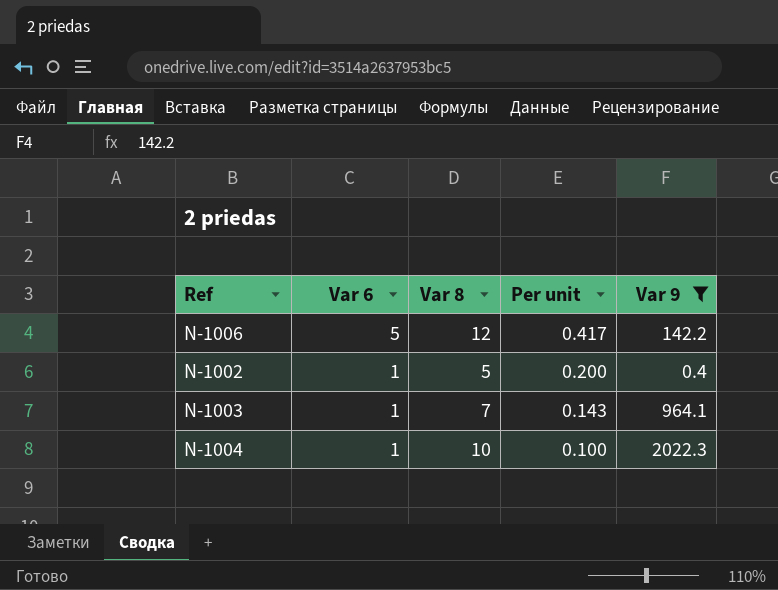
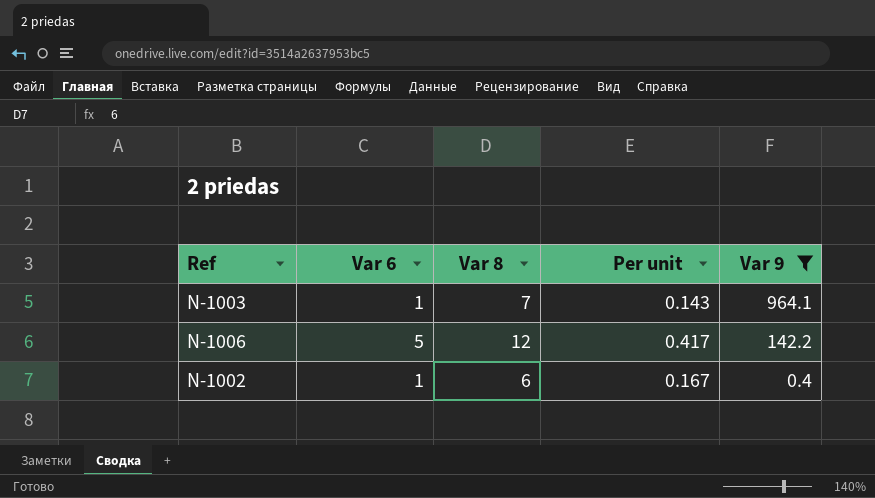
row order: Var 6 descending -> Var 9 descending
row N-1004: 1 | 10 | 0.100 | 2022.3 -> none
N-1002 | Var 8: 5 -> 6
N-1002 | Per unit: 0.200 -> 0.167

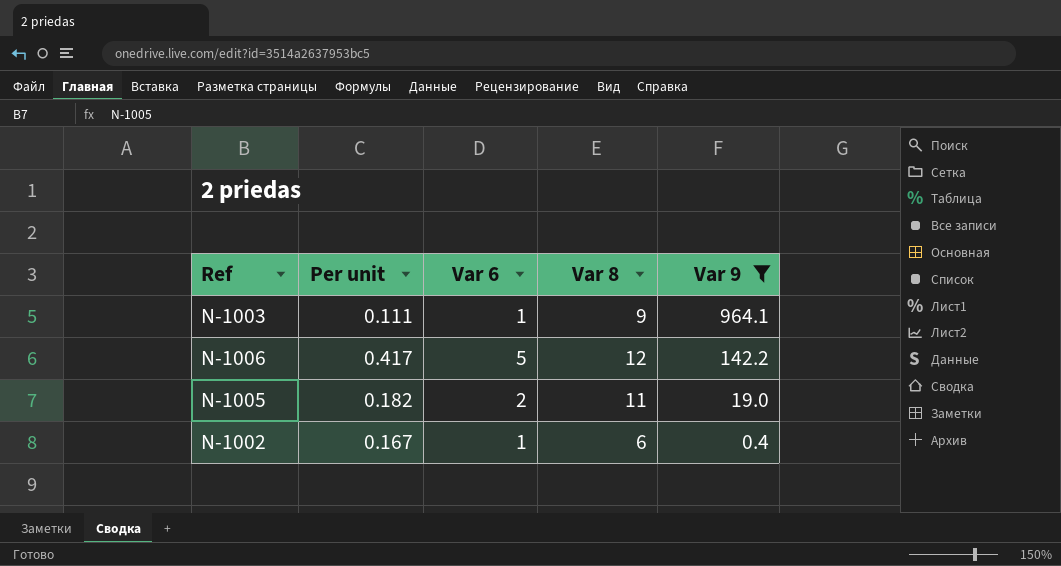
column Per unit | position: 4 -> 2
N-1003 | Per unit: 0.143 -> 0.111
N-1003 | Var 8: 7 -> 9
row N-1005: none -> 0.182 | 2 | 11 | 19.0

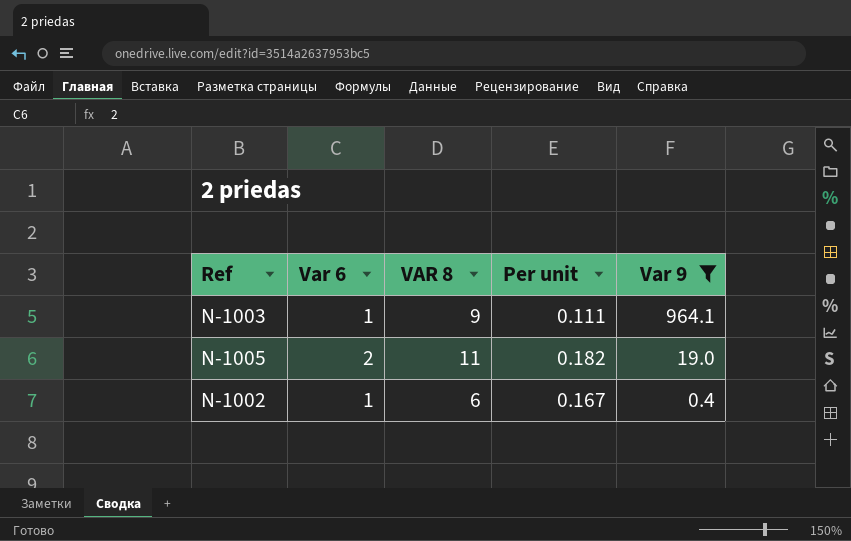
column name: Var 8 -> VAR 8
column Per unit | position: 2 -> 4
row N-1006: 0.417 | 5 | 12 | 142.2 -> none

